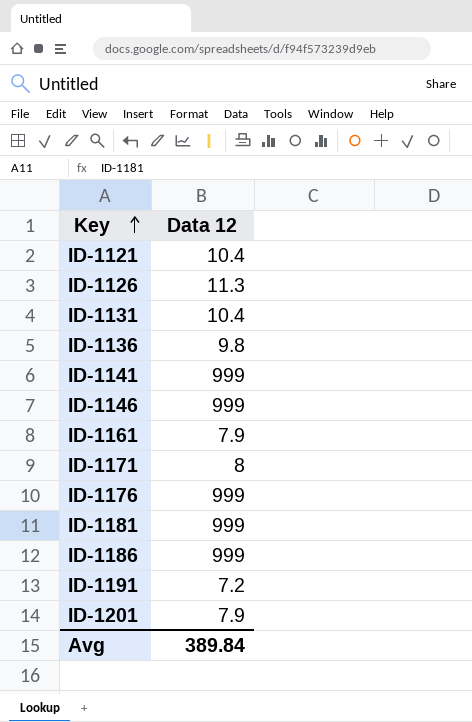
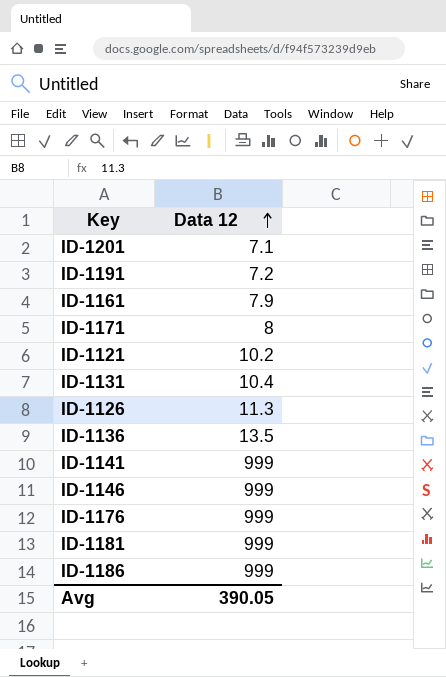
row order: Key ascending -> Data 12 ascending
ID-1201 | Data 12: 7.9 -> 7.1
ID-1121 | Data 12: 10.4 -> 10.2
ID-1136 | Data 12: 9.8 -> 13.5
Avg | Data 12: 389.84 -> 390.05

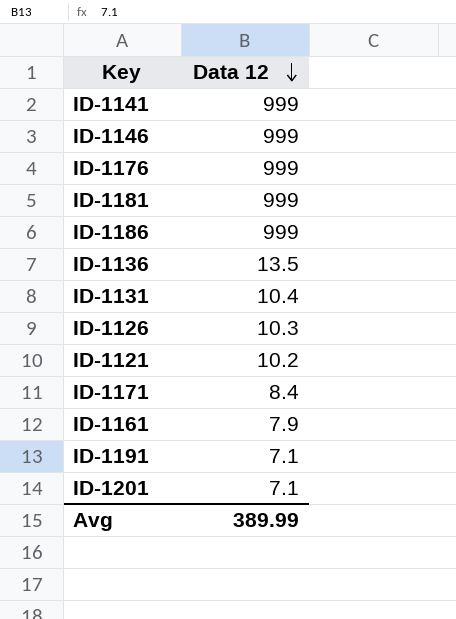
row order: Data 12 ascending -> Data 12 descending
ID-1126 | Data 12: 11.3 -> 10.3
ID-1171 | Data 12: 8 -> 8.4
ID-1191 | Data 12: 7.2 -> 7.1
Avg | Data 12: 390.05 -> 389.99

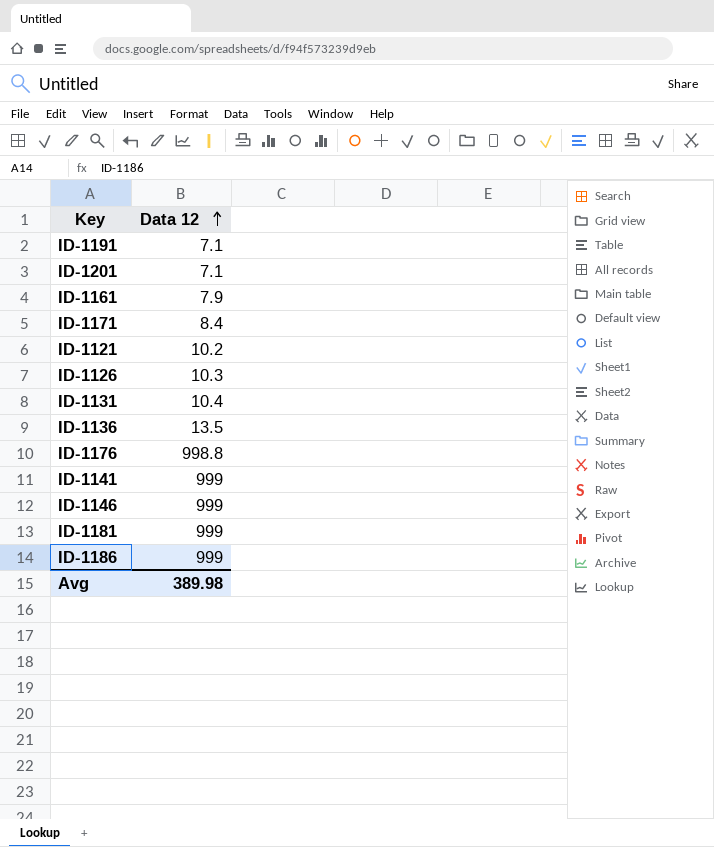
row order: Data 12 descending -> Data 12 ascending
ID-1176 | Data 12: 999 -> 998.8
Avg | Data 12: 389.99 -> 389.98

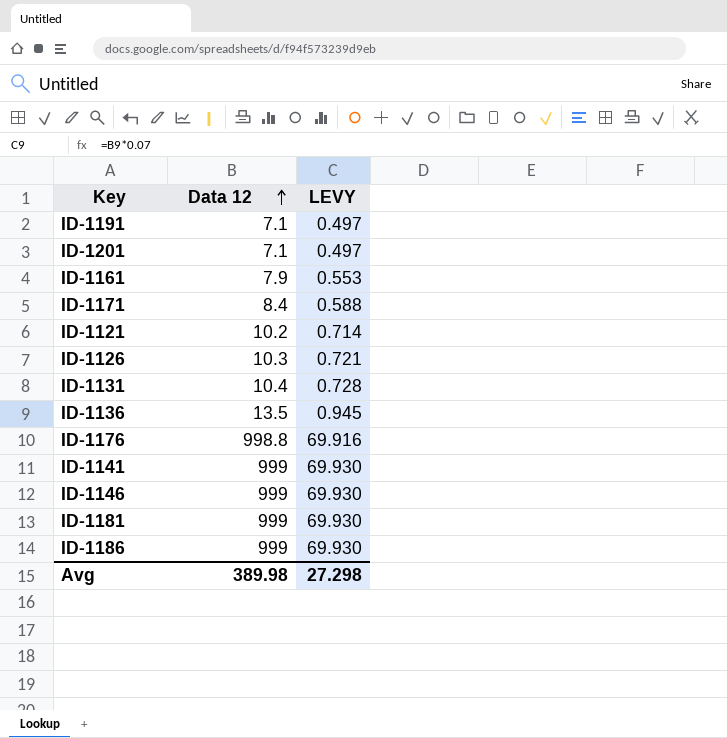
column LEVY | formula: none -> [Data 12] * 0.07

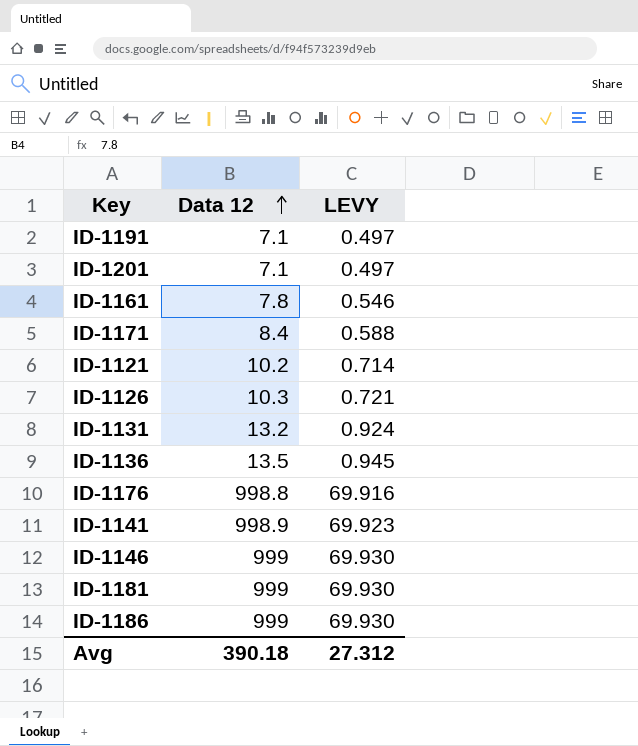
ID-1161 | Data 12: 7.9 -> 7.8
ID-1161 | LEVY: 0.553 -> 0.546
ID-1131 | Data 12: 10.4 -> 13.2
ID-1131 | LEVY: 0.728 -> 0.924
ID-1141 | Data 12: 999 -> 998.9
ID-1141 | LEVY: 69.930 -> 69.923
Avg | Data 12: 389.98 -> 390.18
Avg | LEVY: 27.298 -> 27.312

